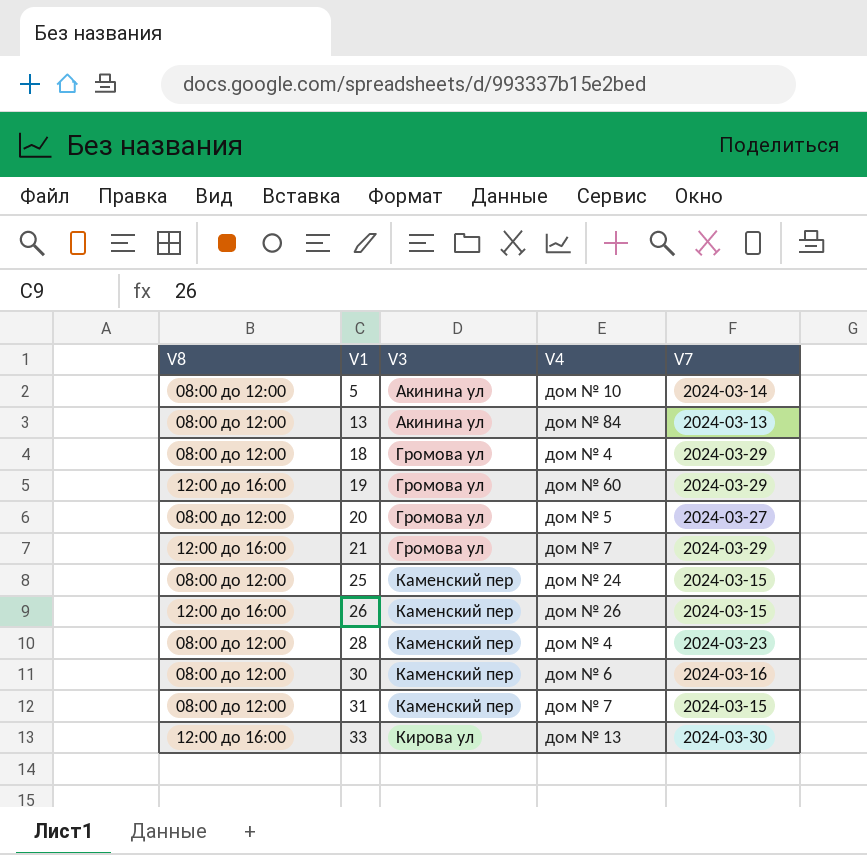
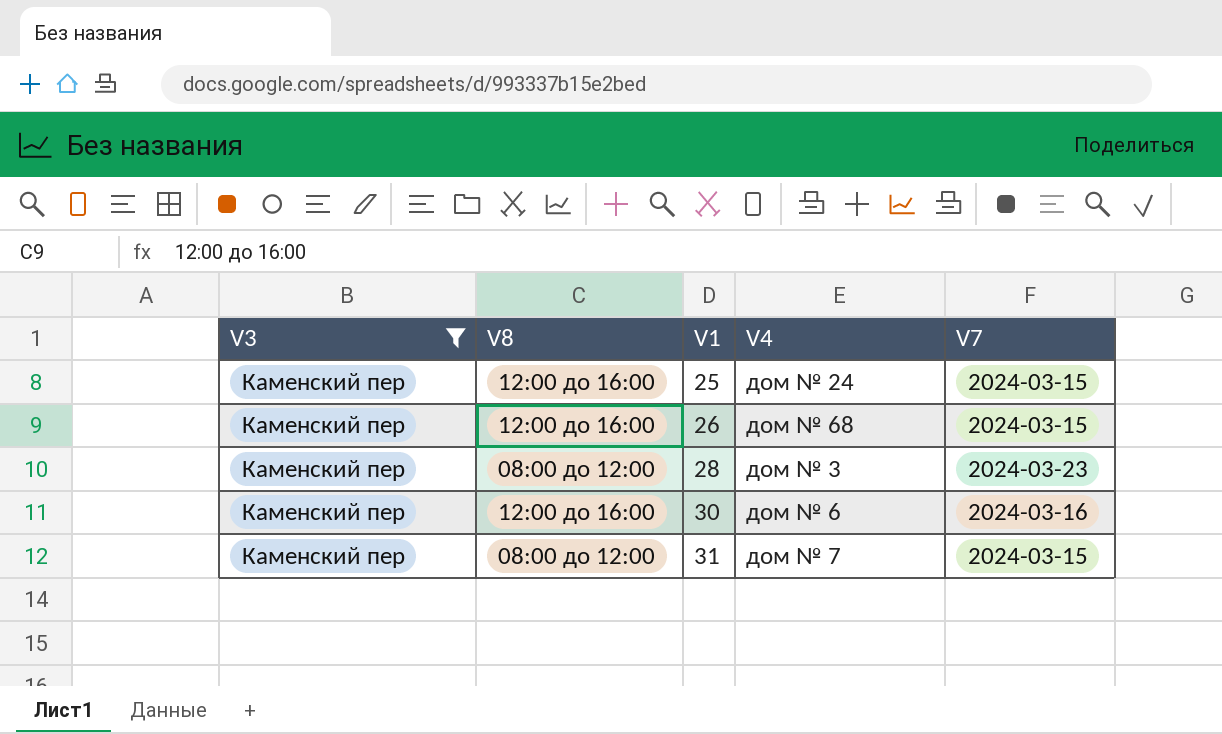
filter: none -> V3 = Каменский пер
column V3 | position: 3 -> 1
25 | V8: 08:00 до 12:00 -> 12:00 до 16:00
26 | V4: дом № 26 -> дом № 68
28 | V4: дом № 4 -> дом № 3
30 | V8: 08:00 до 12:00 -> 12:00 до 16:00

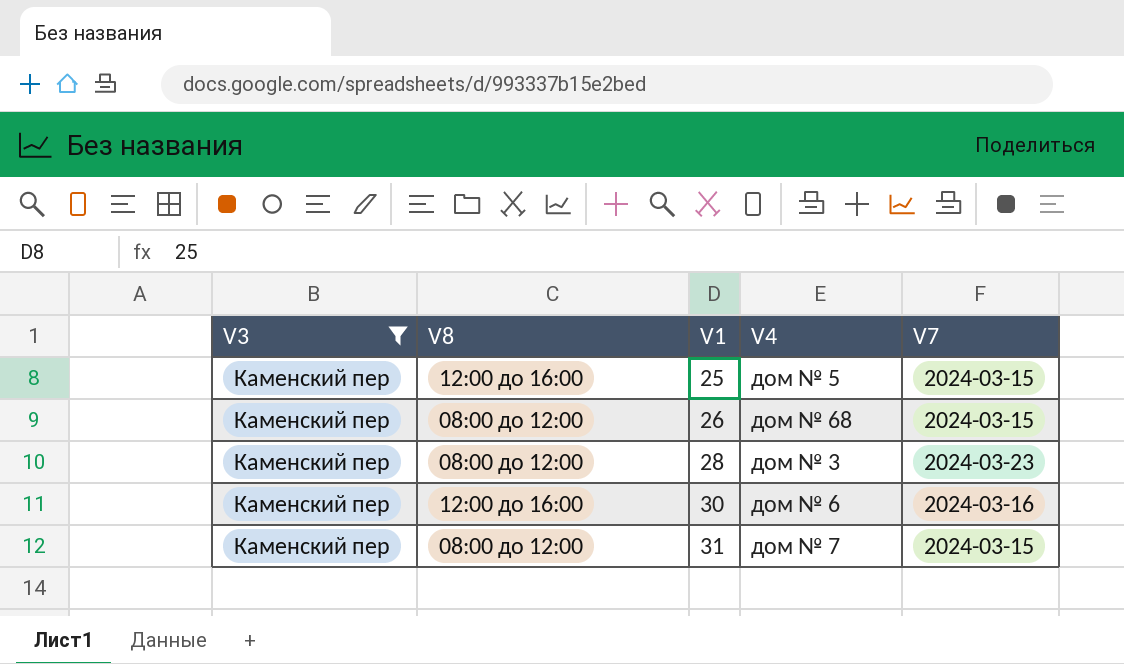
25 | V4: дом № 24 -> дом № 5
26 | V8: 12:00 до 16:00 -> 08:00 до 12:00

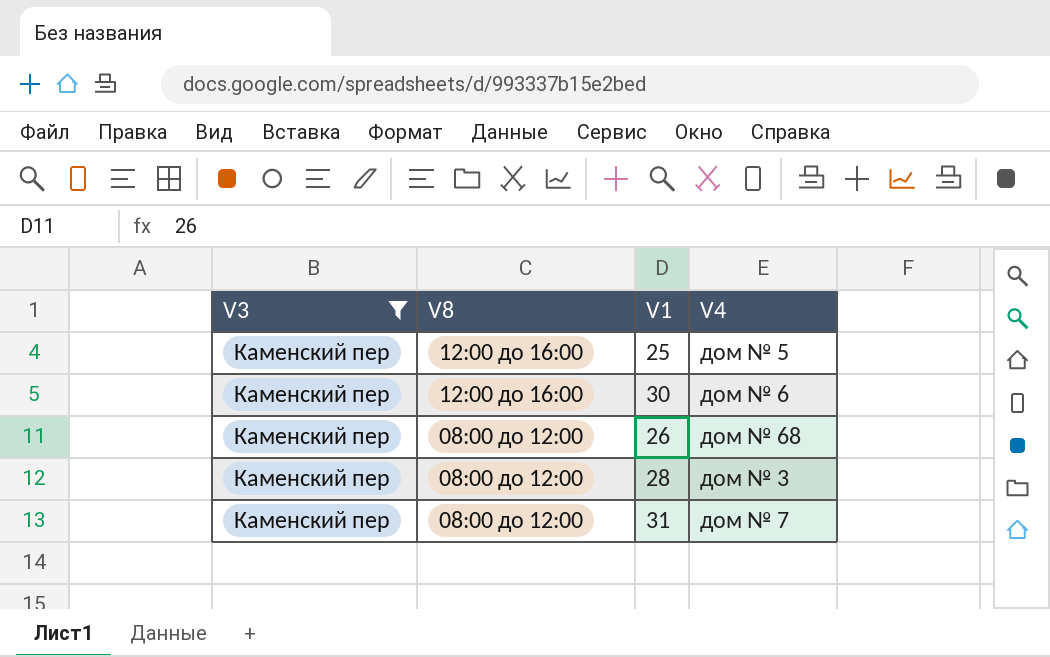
row order: V1 ascending -> V8 descending
column V7 | position: 5 -> none

